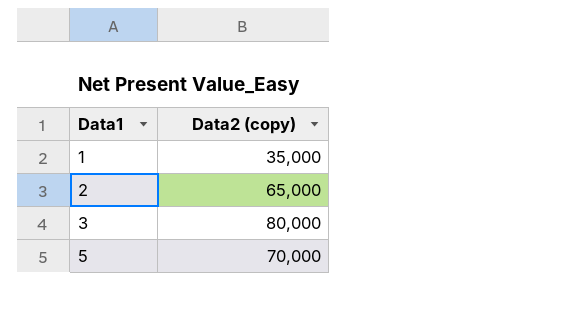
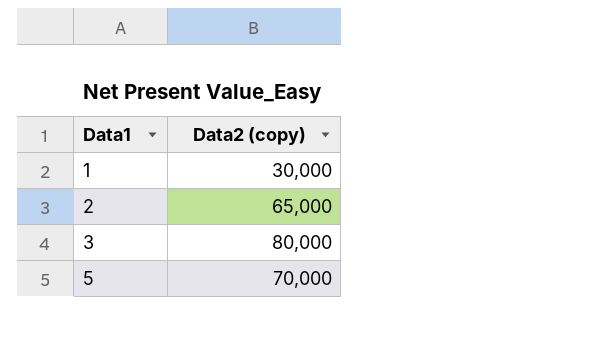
1 | Data2 (copy): 35,000 -> 30,000

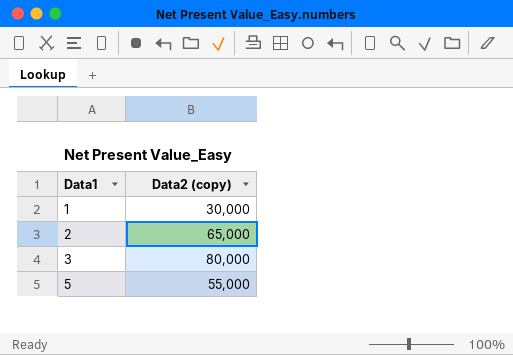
5 | Data2 (copy): 70,000 -> 55,000

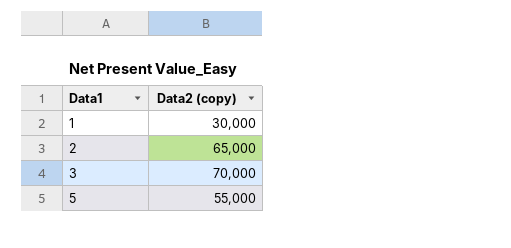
3 | Data2 (copy): 80,000 -> 70,000

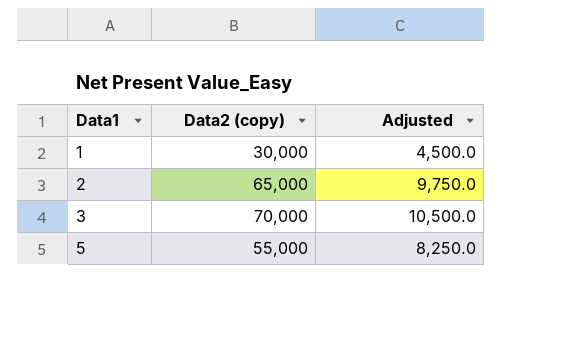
column Adjusted | formula: none -> [Data2 (copy)] * 0.15

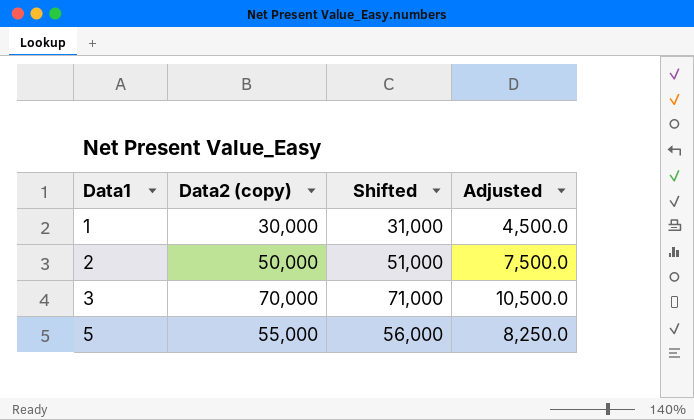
column Shifted | formula: none -> [Data2 (copy)] + 1000
2 | Data2 (copy): 65,000 -> 50,000
2 | Adjusted: 9,750.0 -> 7,500.0

